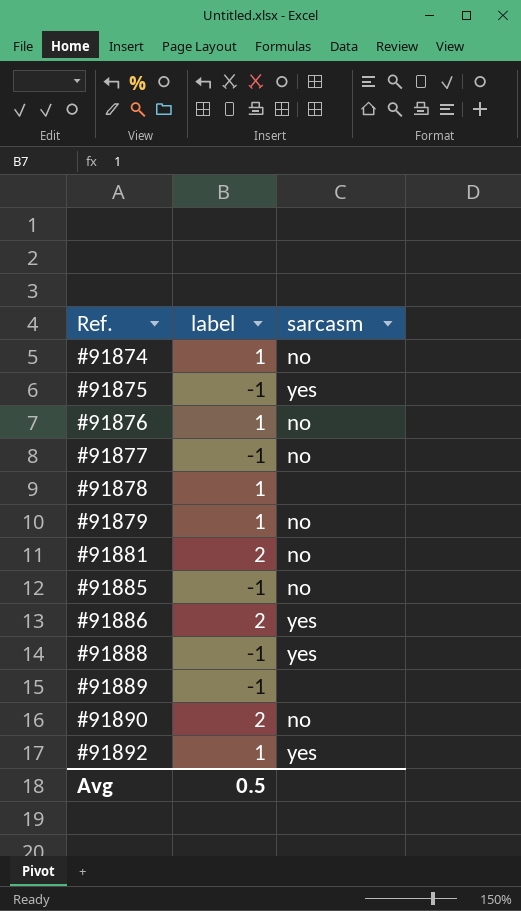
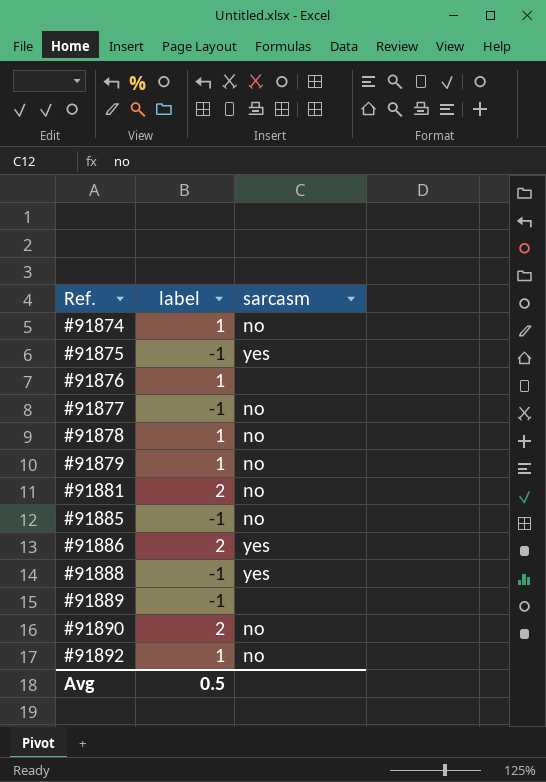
#91876 | sarcasm: no -> none
#91878 | sarcasm: none -> no
#91892 | sarcasm: yes -> no

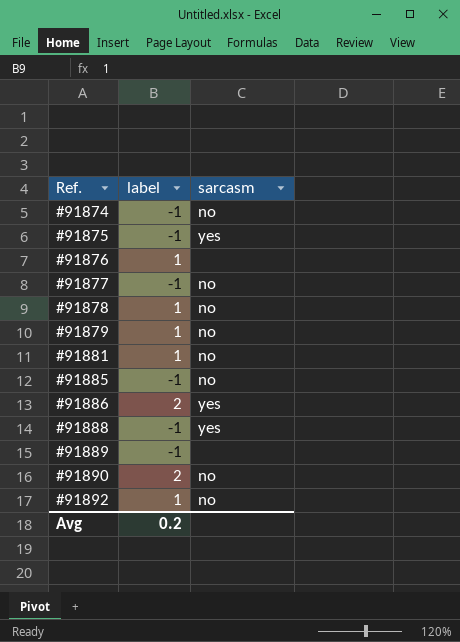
#91874 | label: 1 -> -1
#91881 | label: 2 -> 1
Avg | label: 0.5 -> 0.2

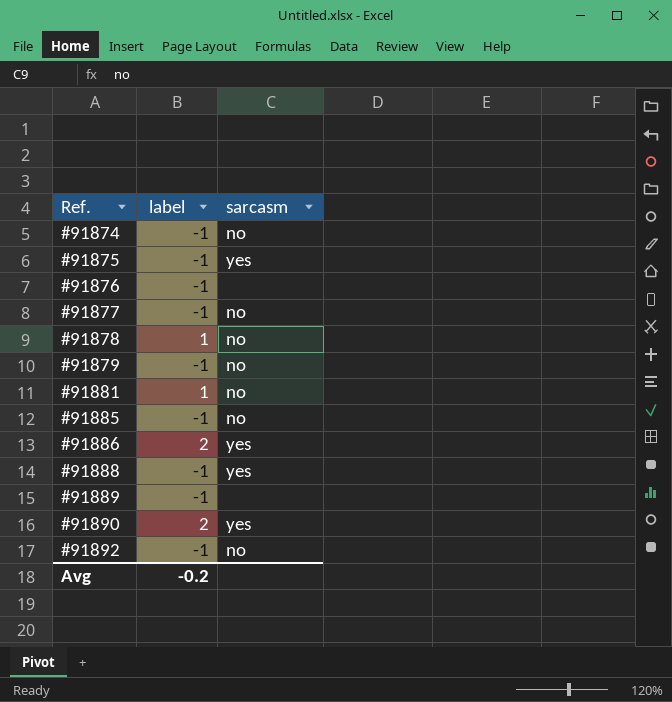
#91876 | label: 1 -> -1
#91879 | label: 1 -> -1
#91890 | sarcasm: no -> yes
#91892 | label: 1 -> -1
Avg | label: 0.2 -> -0.2

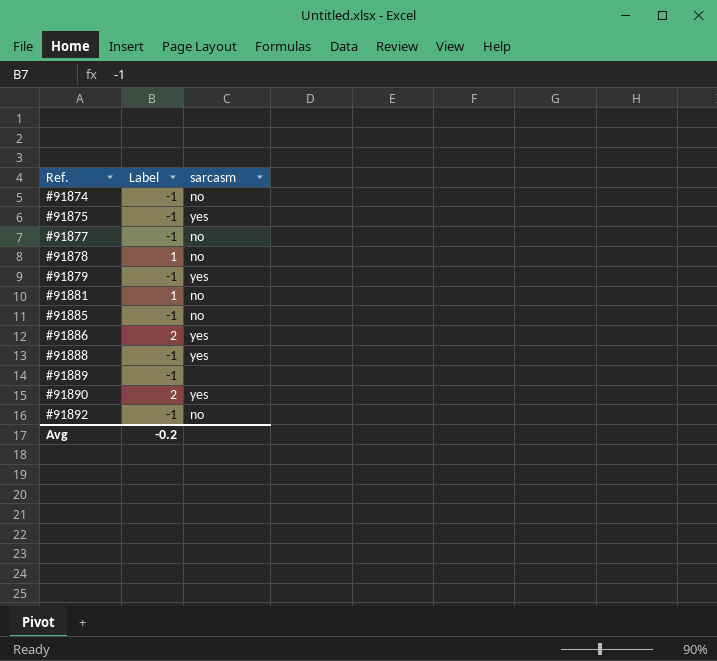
column name: label -> Label
row #91876: -1 | none -> none
#91879 | sarcasm: no -> yes

